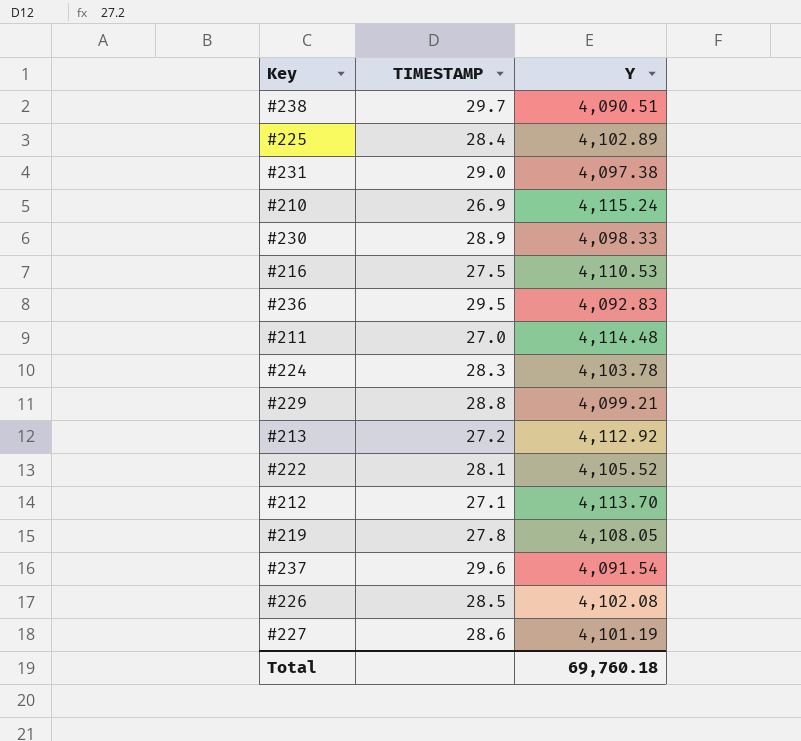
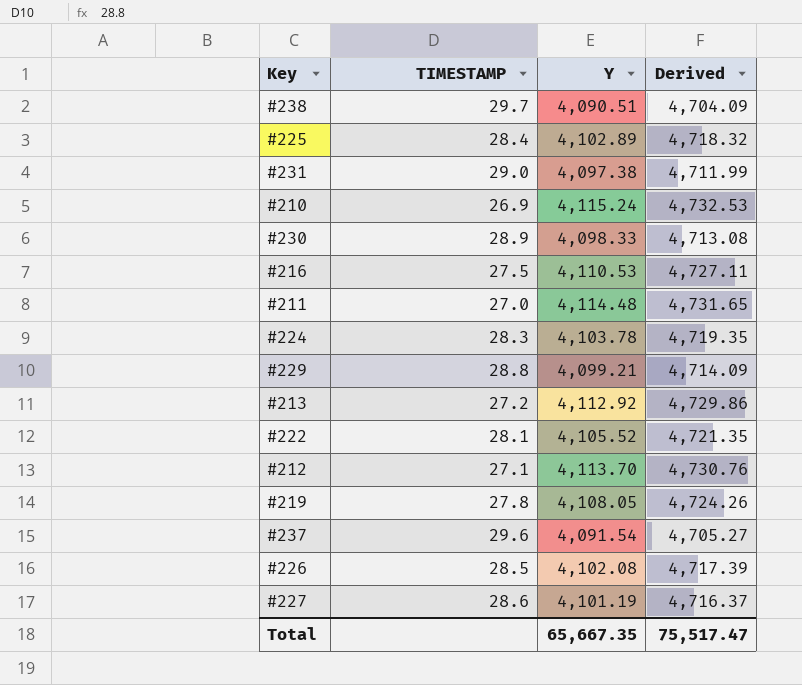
column Derived | formula: none -> [Y] * 1.15
row #236: 29.5 | 4,092.83 -> none
Total | Y: 69,760.18 -> 65,667.35

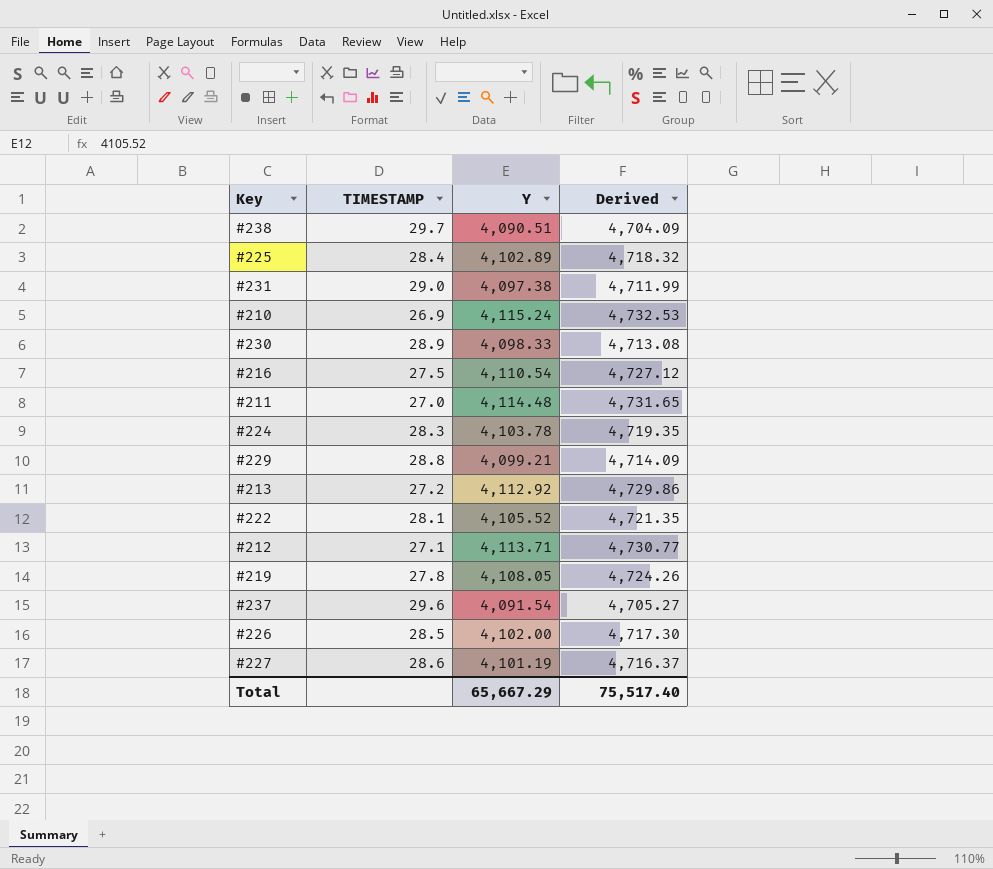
#216 | Y: 4,110.53 -> 4,110.54
#216 | Derived: 4,727.11 -> 4,727.12
#212 | Y: 4,113.70 -> 4,113.71
#212 | Derived: 4,730.76 -> 4,730.77
#226 | Y: 4,102.08 -> 4,102.00
#226 | Derived: 4,717.39 -> 4,717.30
Total | Y: 65,667.35 -> 65,667.29
Total | Derived: 75,517.47 -> 75,517.40

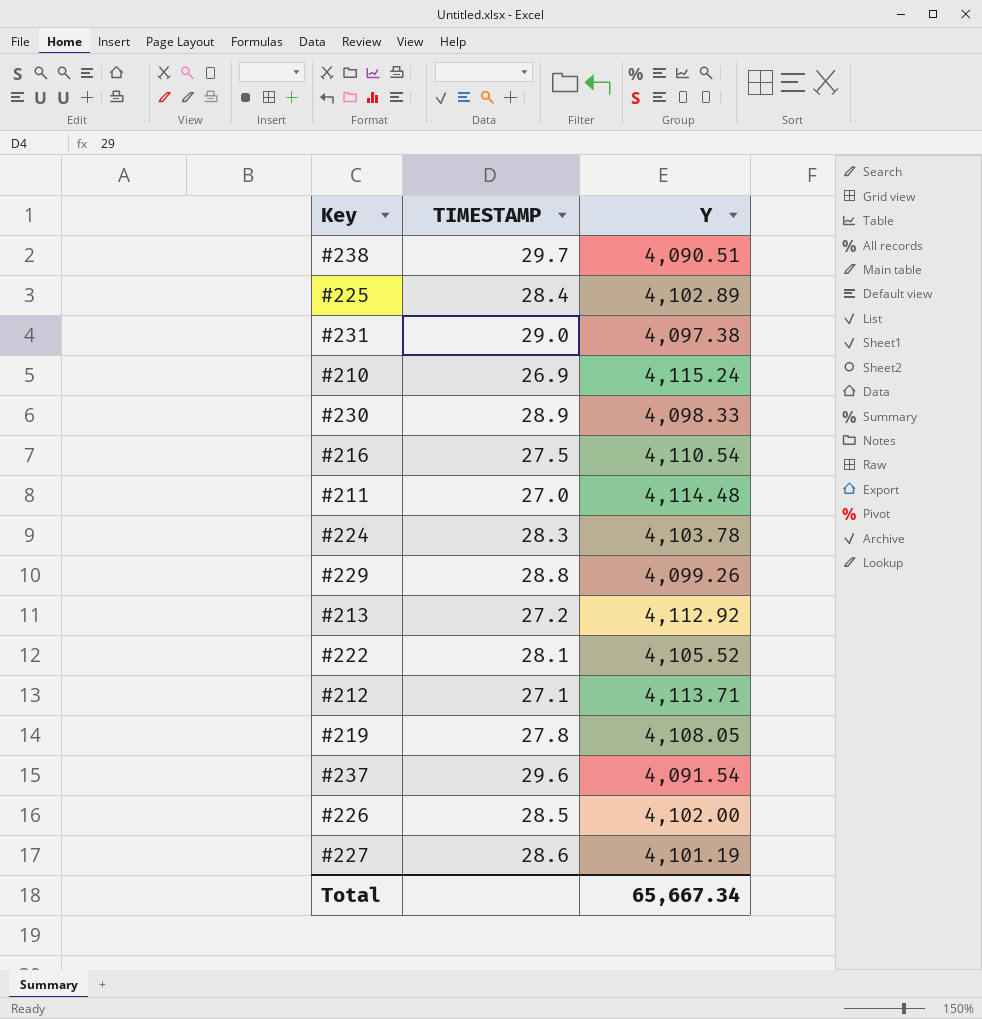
column Derived | formula: [Y] * 1.15 -> none
#229 | Y: 4,099.21 -> 4,099.26
Total | Y: 65,667.29 -> 65,667.34

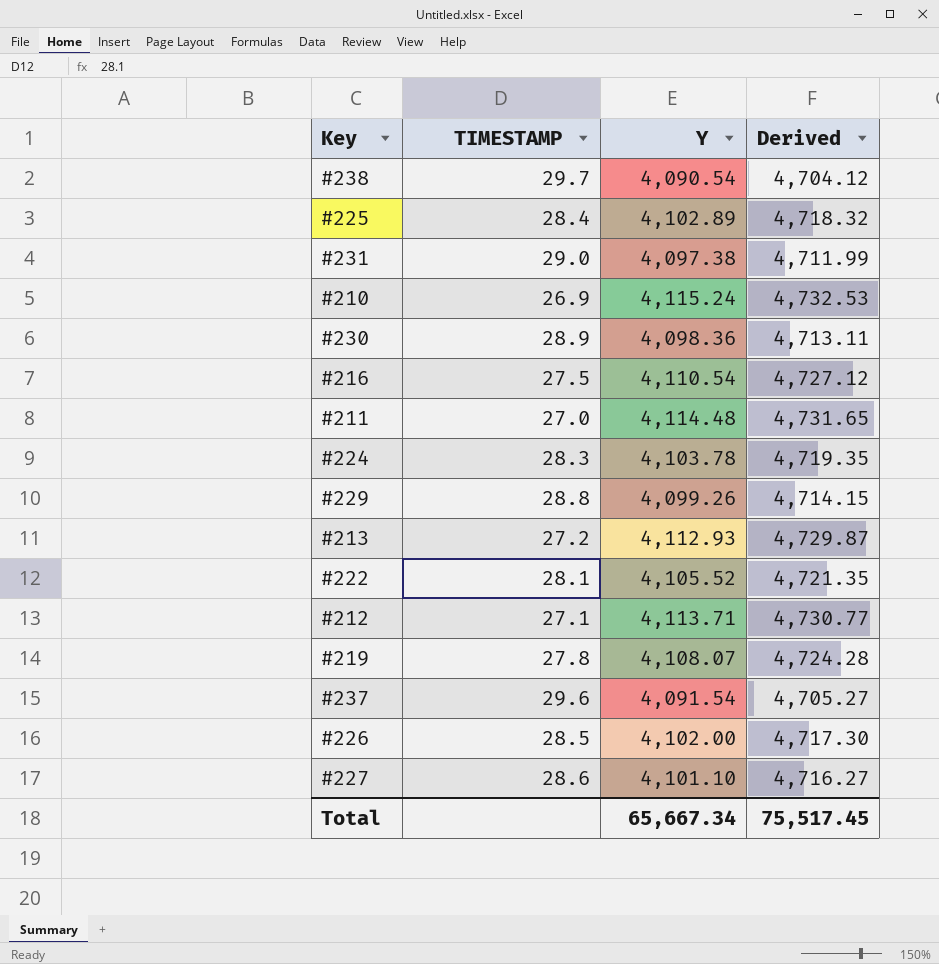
column Derived | formula: none -> [Y] * 1.15
#238 | Y: 4,090.51 -> 4,090.54
#230 | Y: 4,098.33 -> 4,098.36
#213 | Y: 4,112.92 -> 4,112.93
#219 | Y: 4,108.05 -> 4,108.07
#227 | Y: 4,101.19 -> 4,101.10

